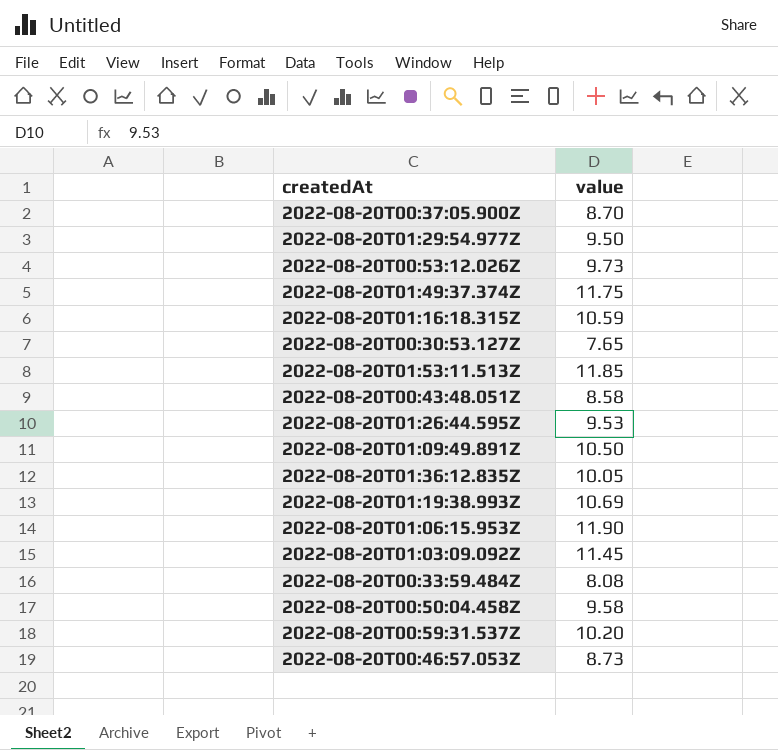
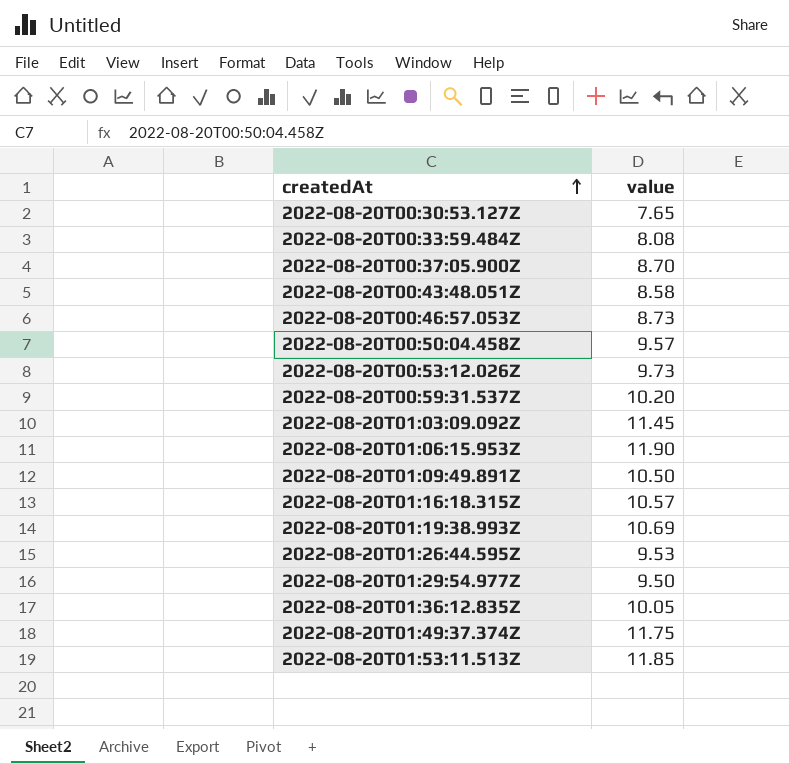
row order: none -> createdAt ascending
2022-08-20T00:50:04.458Z | value: 9.58 -> 9.57
2022-08-20T01:16:18.315Z | value: 10.59 -> 10.57

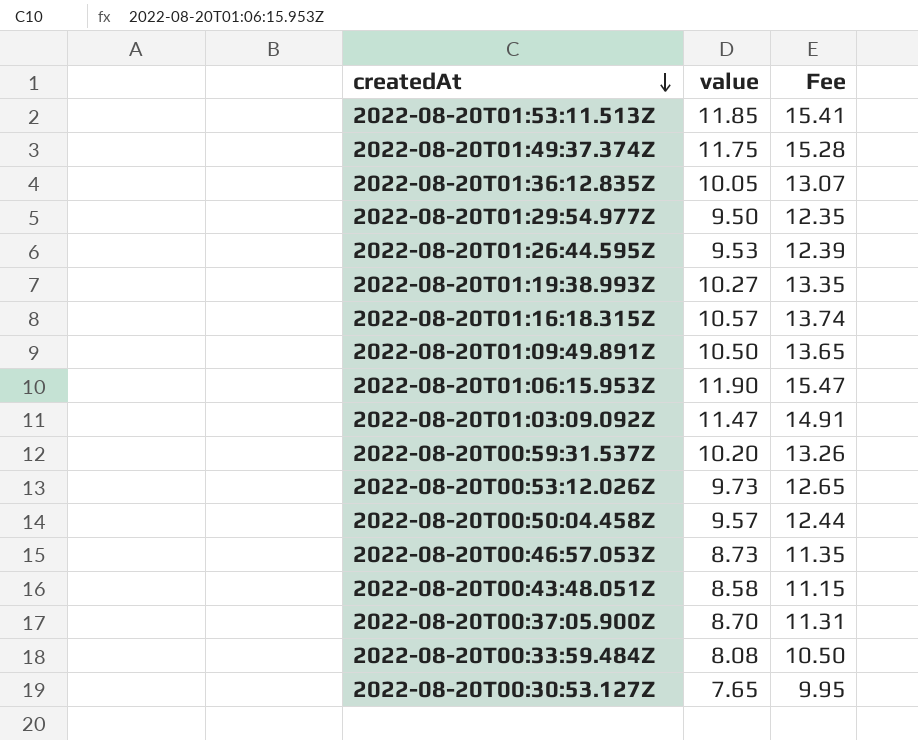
row order: createdAt ascending -> createdAt descending
column Fee | formula: none -> [value] * 1.3
2022-08-20T01:19:38.993Z | value: 10.69 -> 10.27
2022-08-20T01:03:09.092Z | value: 11.45 -> 11.47

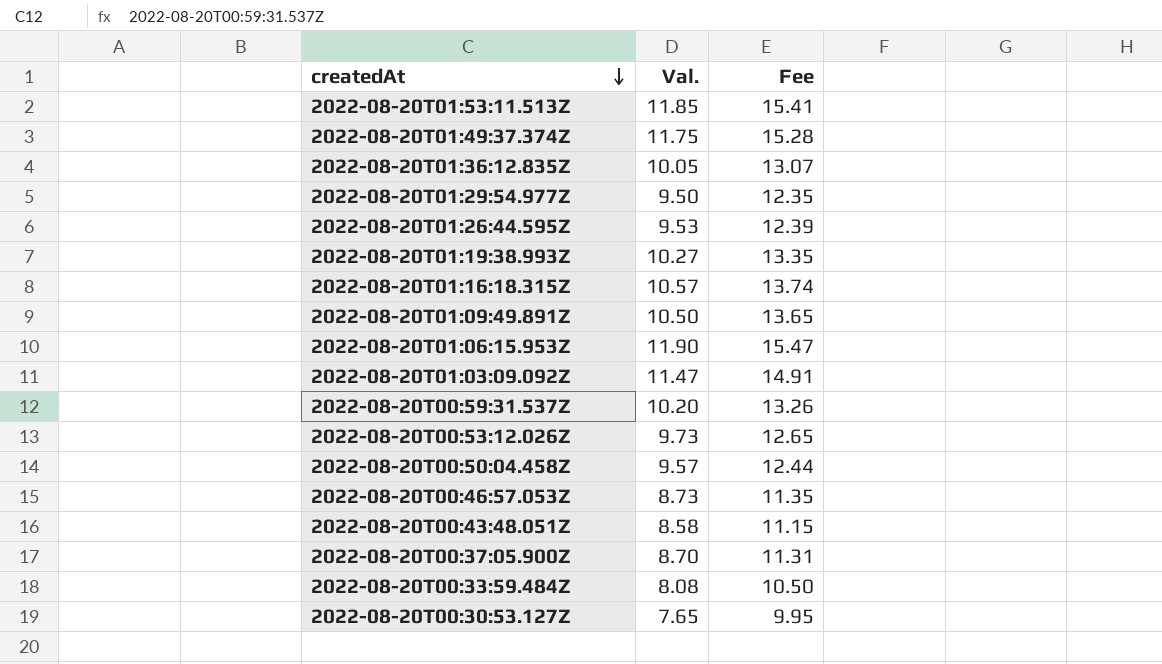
column name: value -> Val.

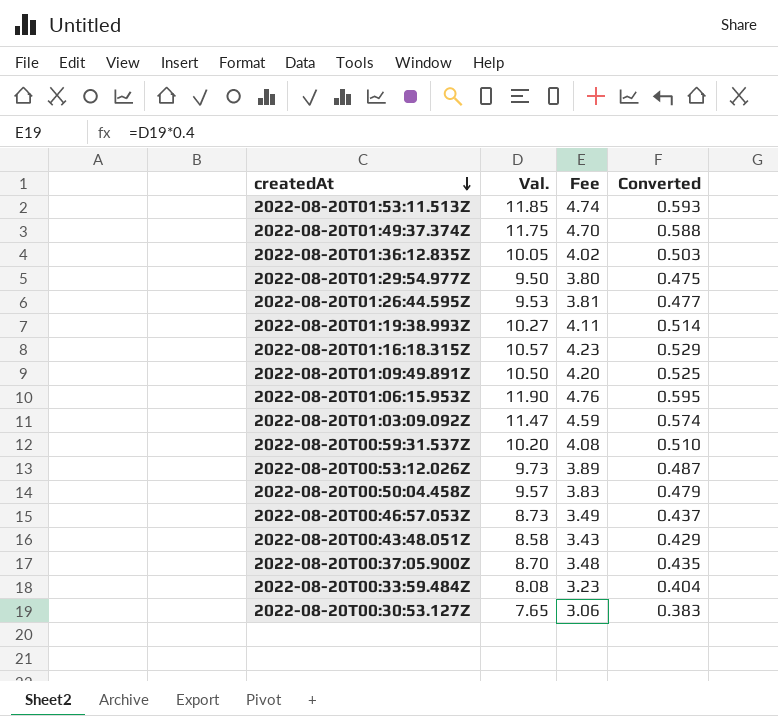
column Fee | formula: [Val.] * 1.3 -> [Val.] * 0.4
column Converted | formula: none -> [Val.] * 0.05

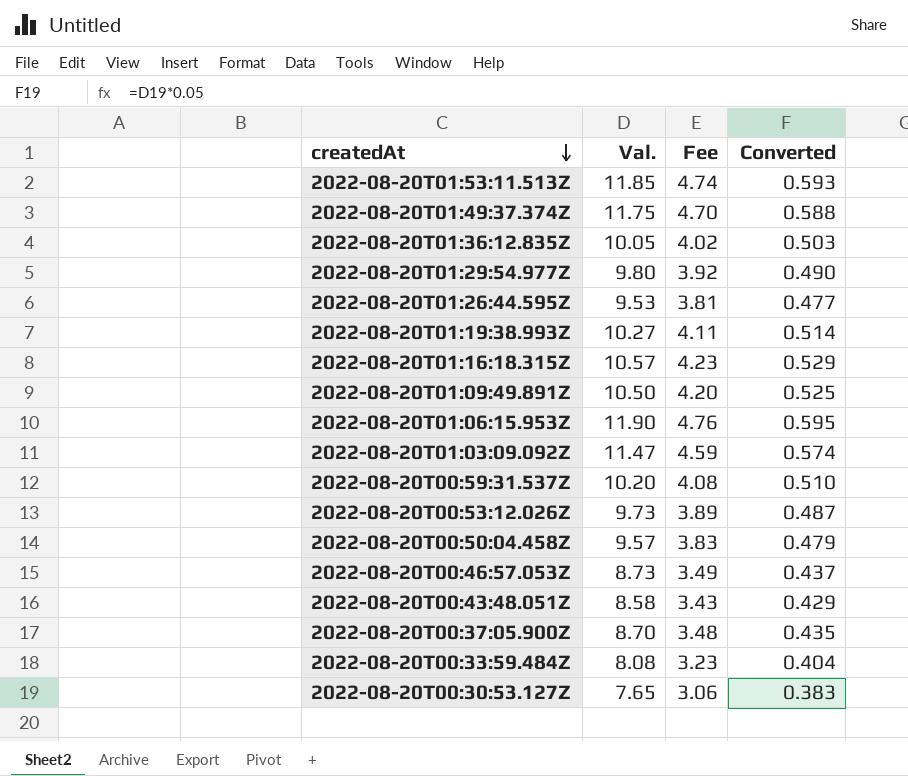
2022-08-20T01:29:54.977Z | Val.: 9.50 -> 9.80
2022-08-20T01:29:54.977Z | Fee: 3.80 -> 3.92
2022-08-20T01:29:54.977Z | Converted: 0.475 -> 0.490

